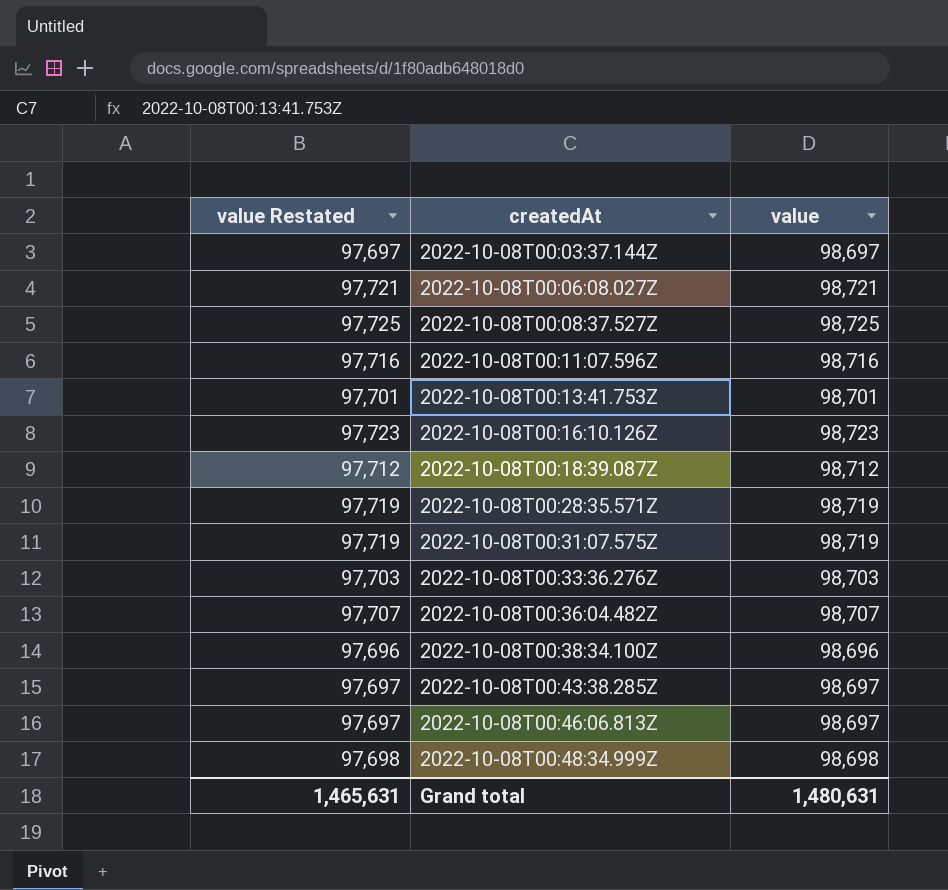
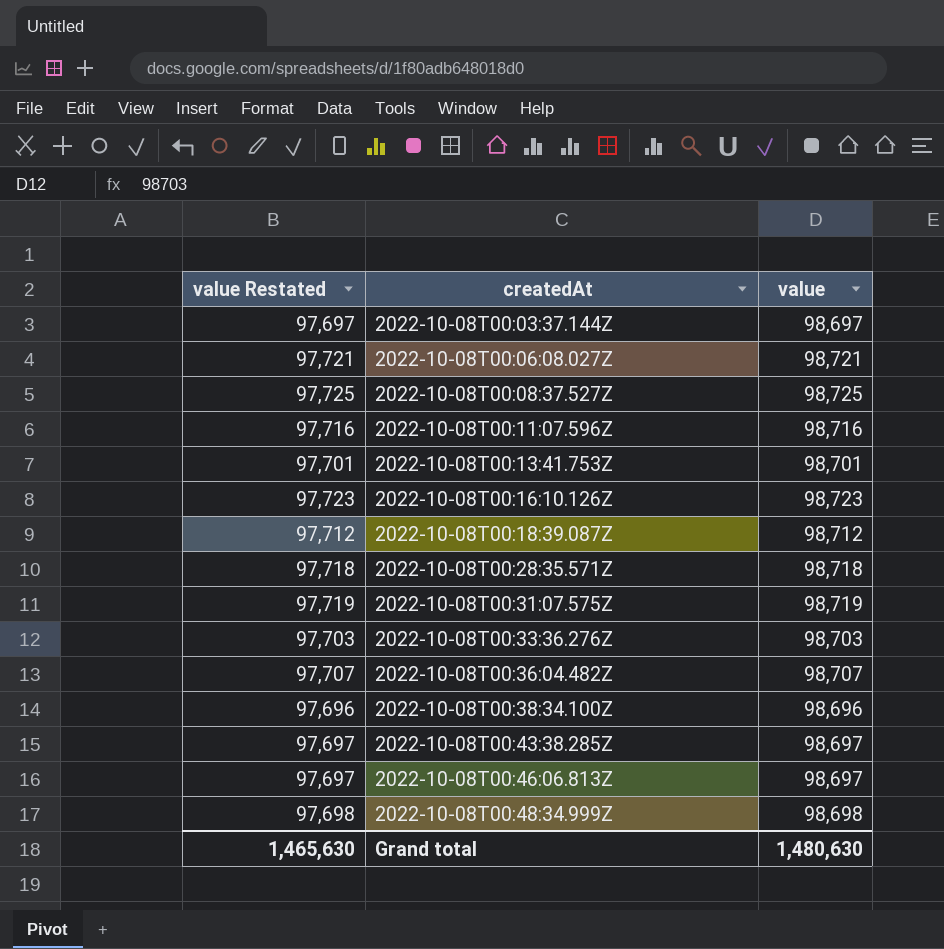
2022-10-08T00:28:35.571Z | value Restated: 97,719 -> 97,718
2022-10-08T00:28:35.571Z | value: 98,719 -> 98,718
Grand total | value Restated: 1,465,631 -> 1,465,630
Grand total | value: 1,480,631 -> 1,480,630

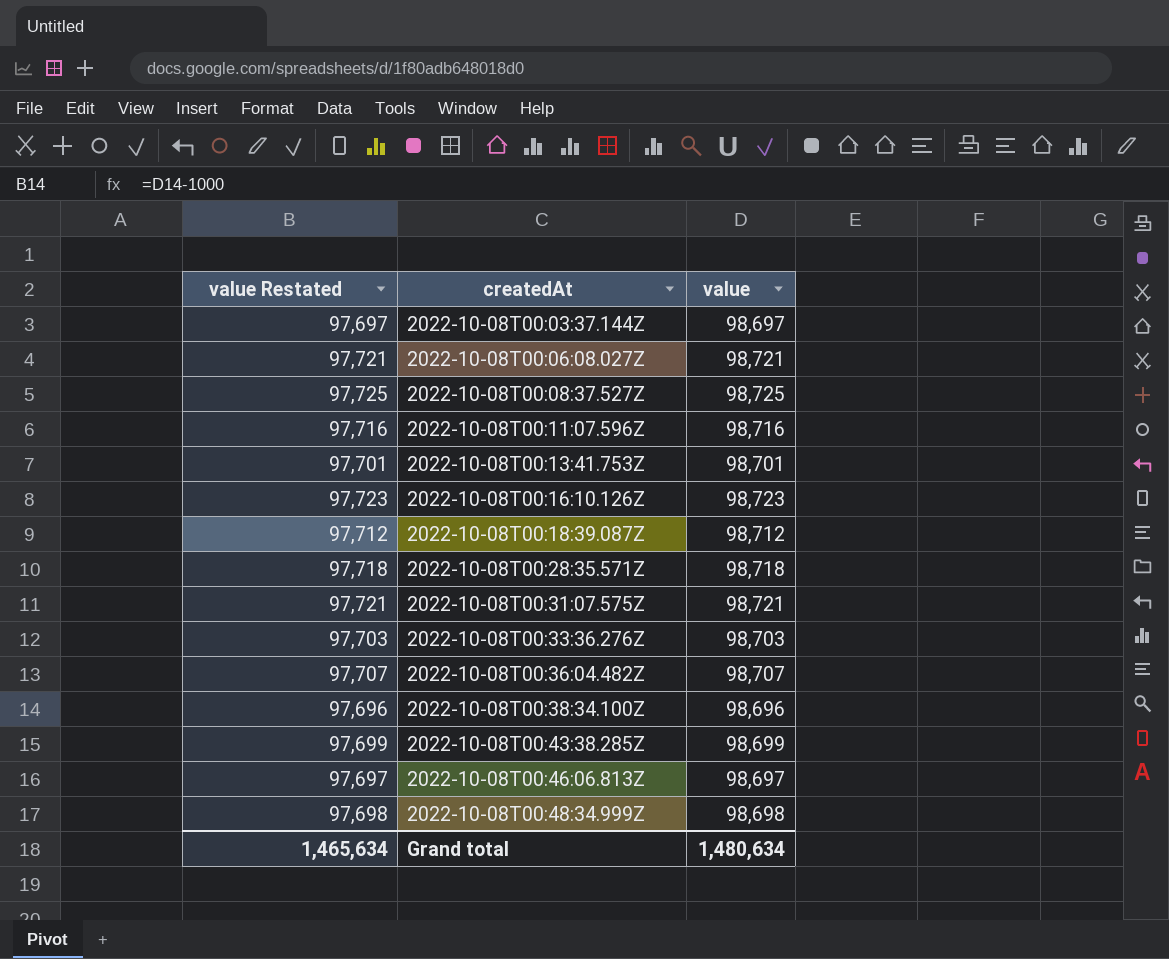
2022-10-08T00:31:07.575Z | value Restated: 97,719 -> 97,721
2022-10-08T00:31:07.575Z | value: 98,719 -> 98,721
2022-10-08T00:43:38.285Z | value Restated: 97,697 -> 97,699
2022-10-08T00:43:38.285Z | value: 98,697 -> 98,699
Grand total | value Restated: 1,465,630 -> 1,465,634
Grand total | value: 1,480,630 -> 1,480,634

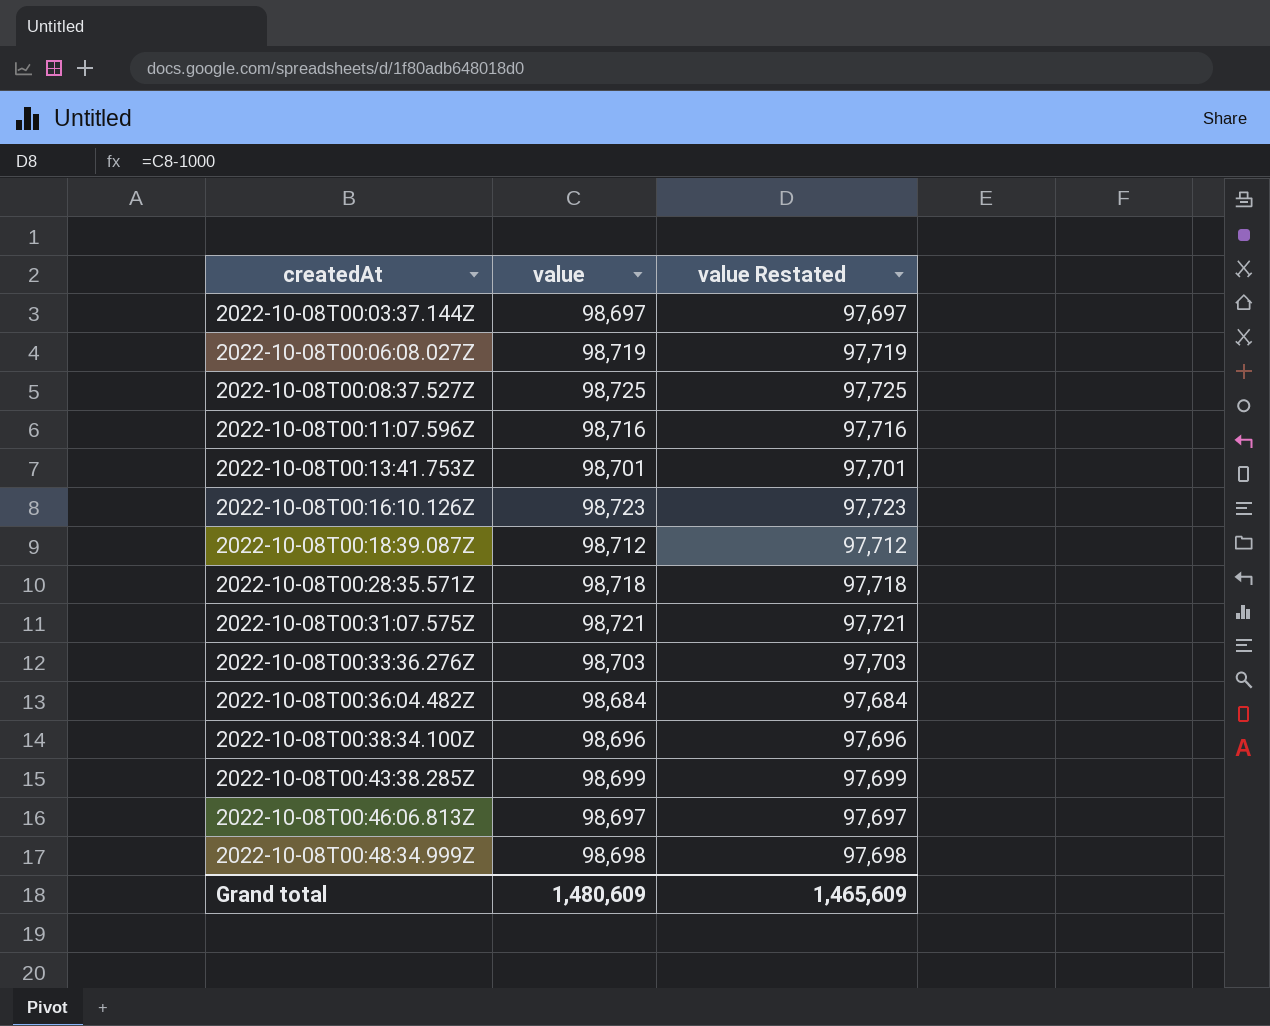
column value Restated | position: 1 -> 3
2022-10-08T00:06:08.027Z | value: 98,721 -> 98,719
2022-10-08T00:06:08.027Z | value Restated: 97,721 -> 97,719
2022-10-08T00:36:04.482Z | value: 98,707 -> 98,684
2022-10-08T00:36:04.482Z | value Restated: 97,707 -> 97,684
Grand total | value: 1,480,634 -> 1,480,609
Grand total | value Restated: 1,465,634 -> 1,465,609

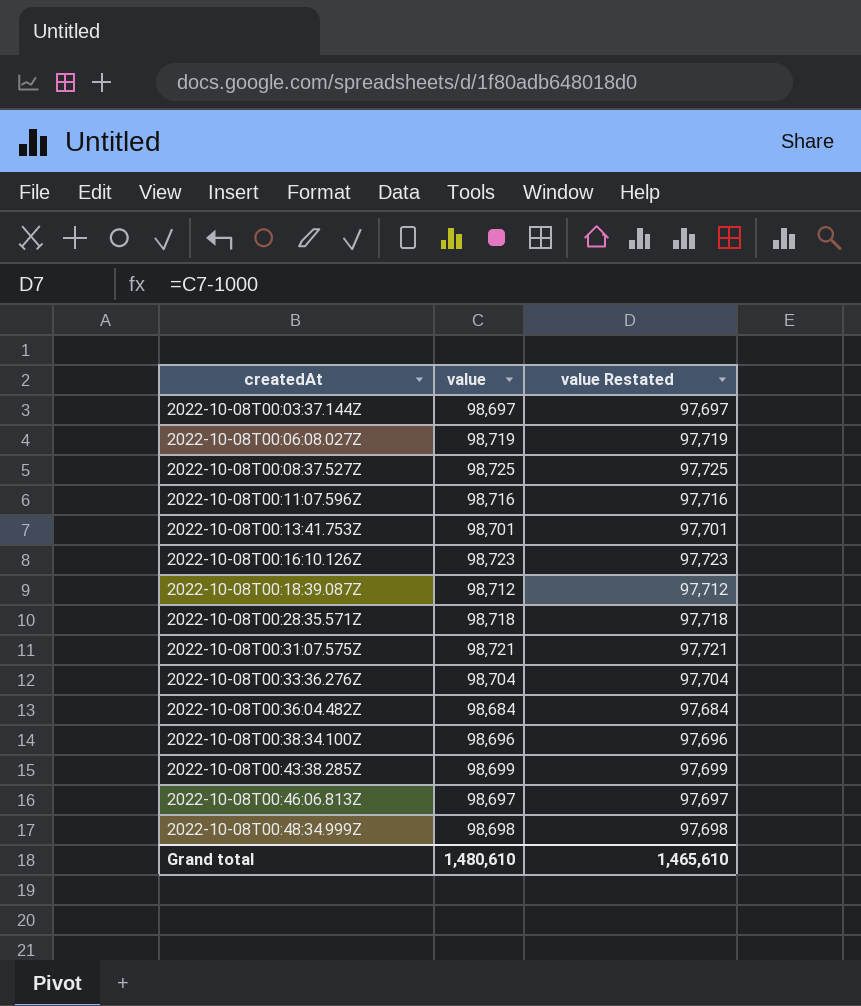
2022-10-08T00:33:36.276Z | value: 98,703 -> 98,704
2022-10-08T00:33:36.276Z | value Restated: 97,703 -> 97,704
Grand total | value: 1,480,609 -> 1,480,610
Grand total | value Restated: 1,465,609 -> 1,465,610

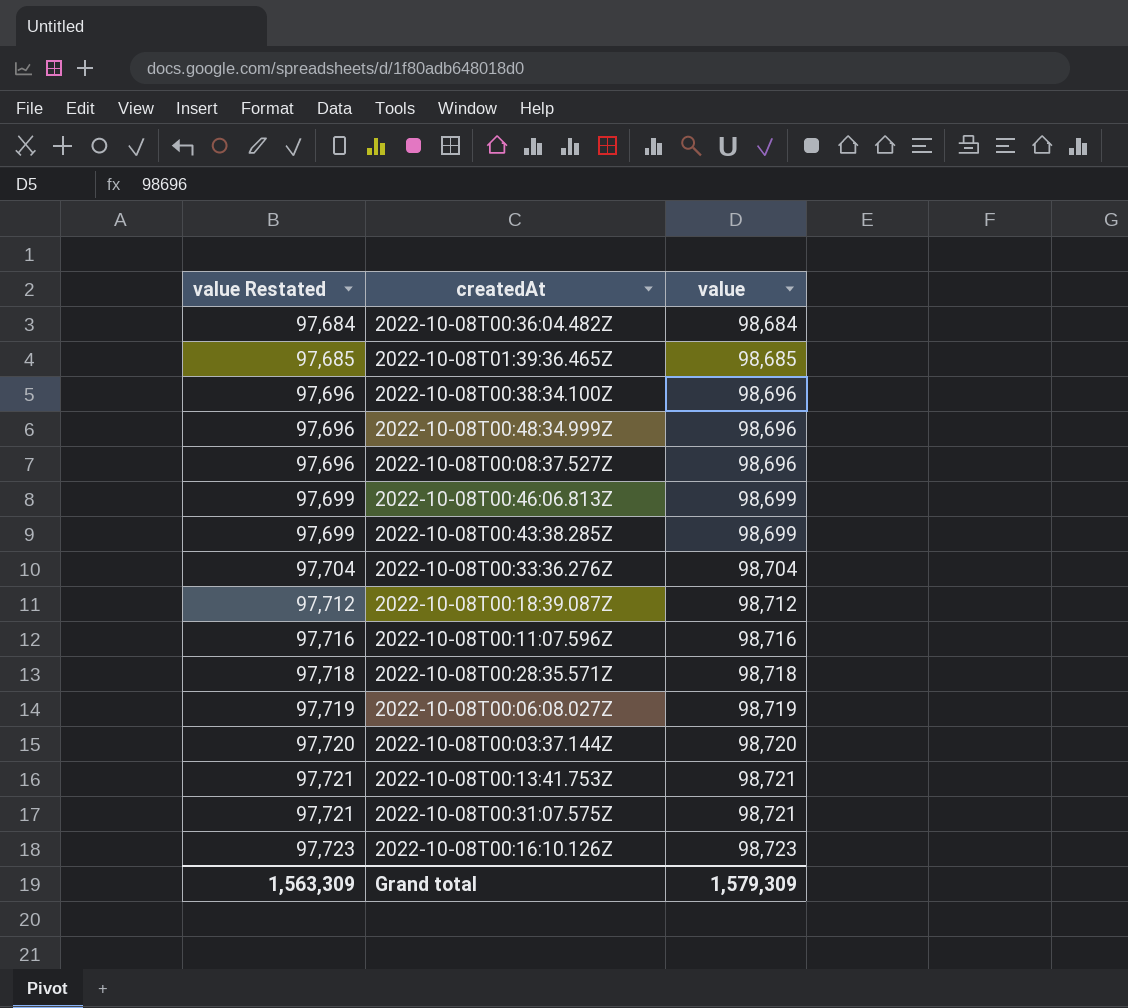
row order: createdAt ascending -> value Restated ascending
column value Restated | position: 3 -> 1
row 2022-10-08T01:39:36.465Z: none -> 97,685 | 98,685
2022-10-08T00:48:34.999Z | value Restated: 97,698 -> 97,696
2022-10-08T00:48:34.999Z | value: 98,698 -> 98,696
2022-10-08T00:08:37.527Z | value Restated: 97,725 -> 97,696
2022-10-08T00:08:37.527Z | value: 98,725 -> 98,696
2022-10-08T00:46:06.813Z | value Restated: 97,697 -> 97,699
2022-10-08T00:46:06.813Z | value: 98,697 -> 98,699
2022-10-08T00:03:37.144Z | value Restated: 97,697 -> 97,720
2022-10-08T00:03:37.144Z | value: 98,697 -> 98,720
2022-10-08T00:13:41.753Z | value Restated: 97,701 -> 97,721
2022-10-08T00:13:41.753Z | value: 98,701 -> 98,721
Grand total | value Restated: 1,465,610 -> 1,563,309
Grand total | value: 1,480,610 -> 1,579,309

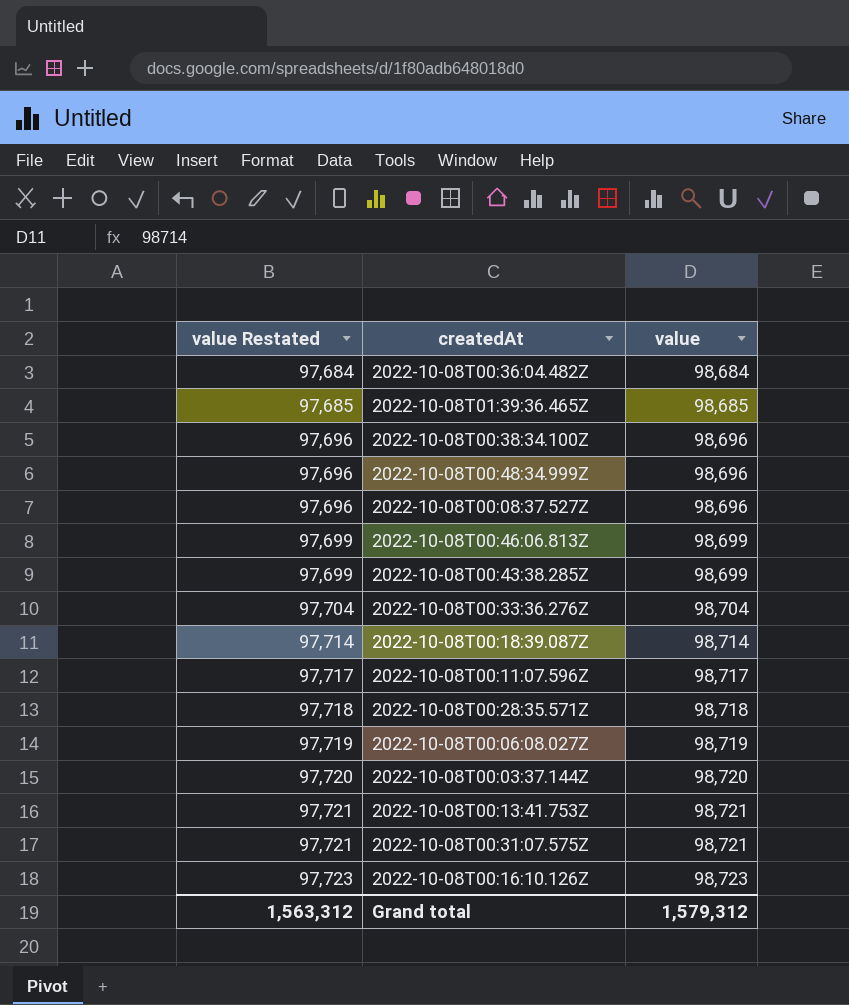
2022-10-08T00:18:39.087Z | value Restated: 97,712 -> 97,714
2022-10-08T00:18:39.087Z | value: 98,712 -> 98,714
2022-10-08T00:11:07.596Z | value Restated: 97,716 -> 97,717
2022-10-08T00:11:07.596Z | value: 98,716 -> 98,717
Grand total | value Restated: 1,563,309 -> 1,563,312
Grand total | value: 1,579,309 -> 1,579,312

